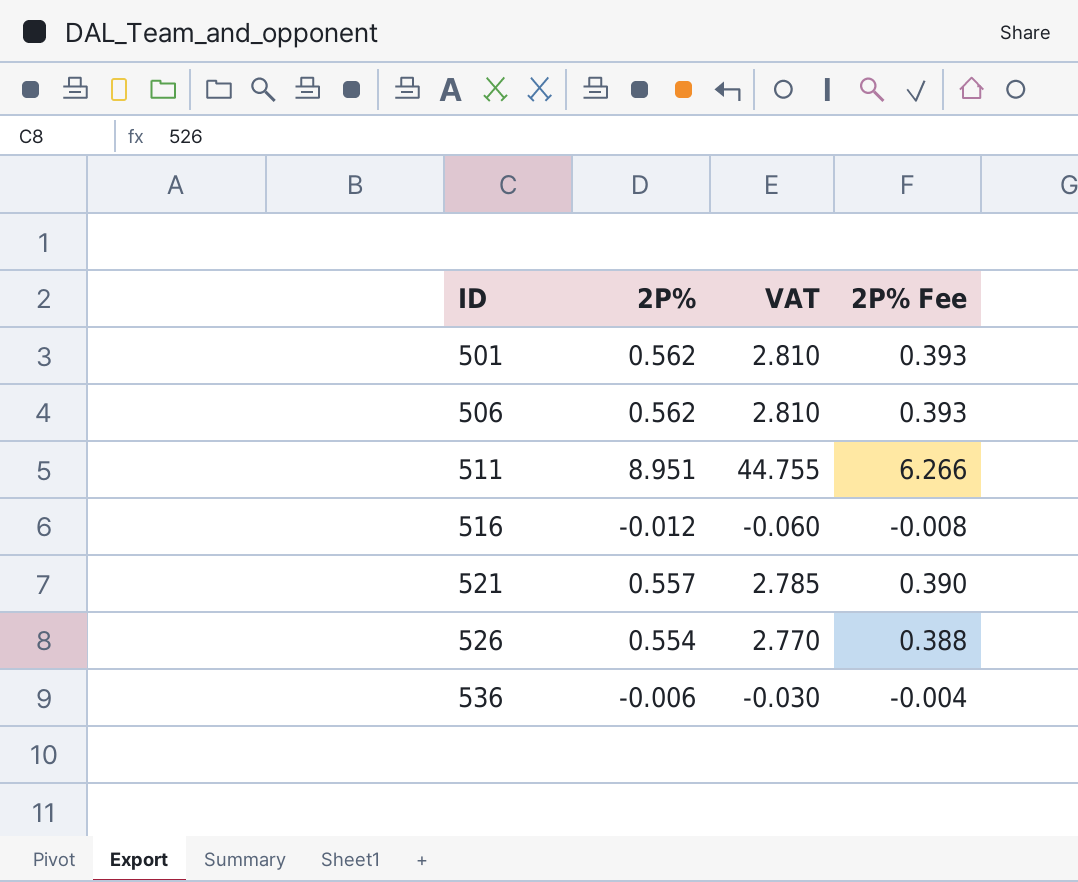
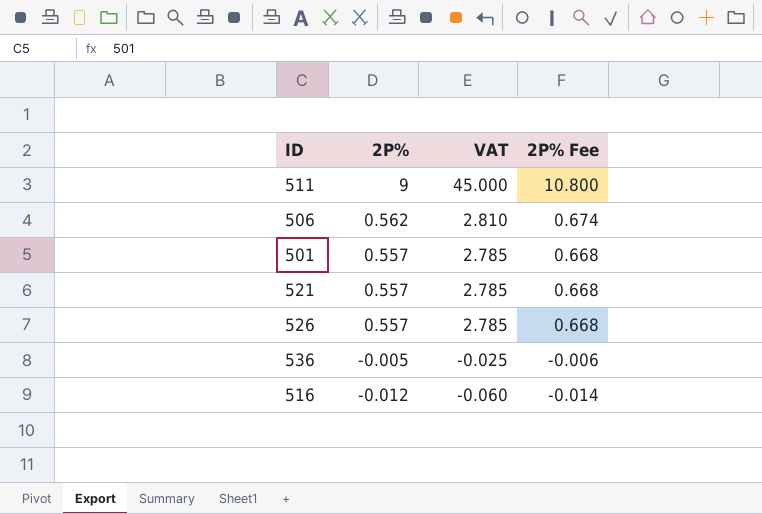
row order: ID ascending -> 2P% descending
column 2P% Fee | formula: [2P%] * 0.7 -> [2P%] * 1.2
511 | 2P%: 8.951 -> 9
511 | VAT: 44.755 -> 45.000
501 | 2P%: 0.562 -> 0.557
501 | VAT: 2.810 -> 2.785
526 | 2P%: 0.554 -> 0.557
526 | VAT: 2.770 -> 2.785
536 | 2P%: -0.006 -> -0.005
536 | VAT: -0.030 -> -0.025

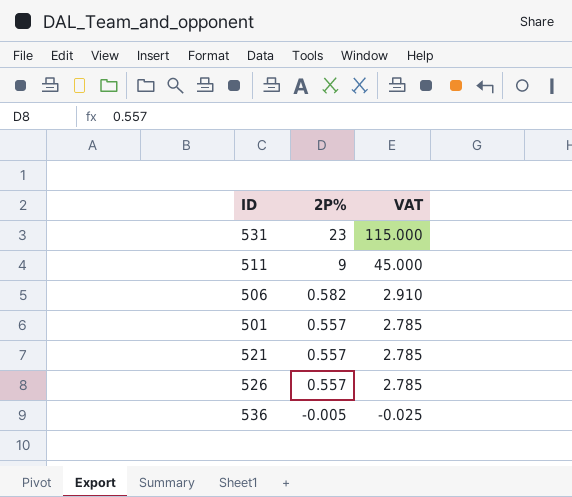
column 2P% Fee | formula: [2P%] * 1.2 -> none
row 516: -0.012 | -0.060 | -0.014 -> none
row 531: none -> 23 | 115.000
506 | 2P%: 0.562 -> 0.582
506 | VAT: 2.810 -> 2.910

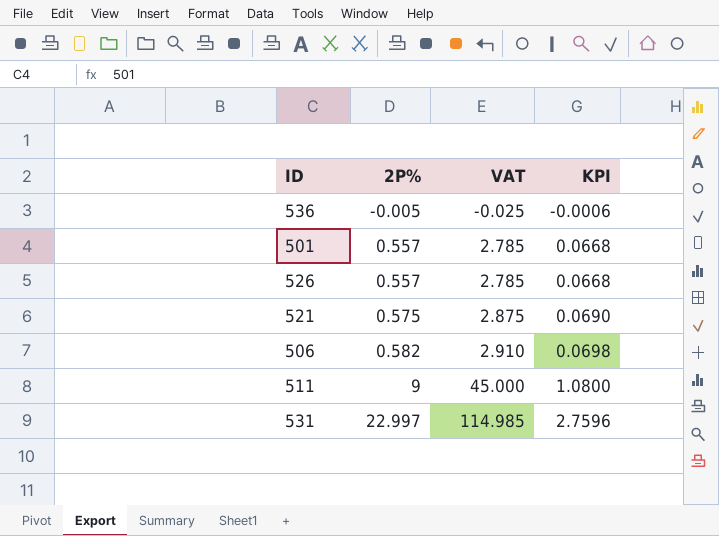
row order: 2P% descending -> 2P% ascending
column KPI | formula: none -> [2P%] * 0.12
521 | 2P%: 0.557 -> 0.575
521 | VAT: 2.785 -> 2.875
531 | 2P%: 23 -> 22.997
531 | VAT: 115.000 -> 114.985

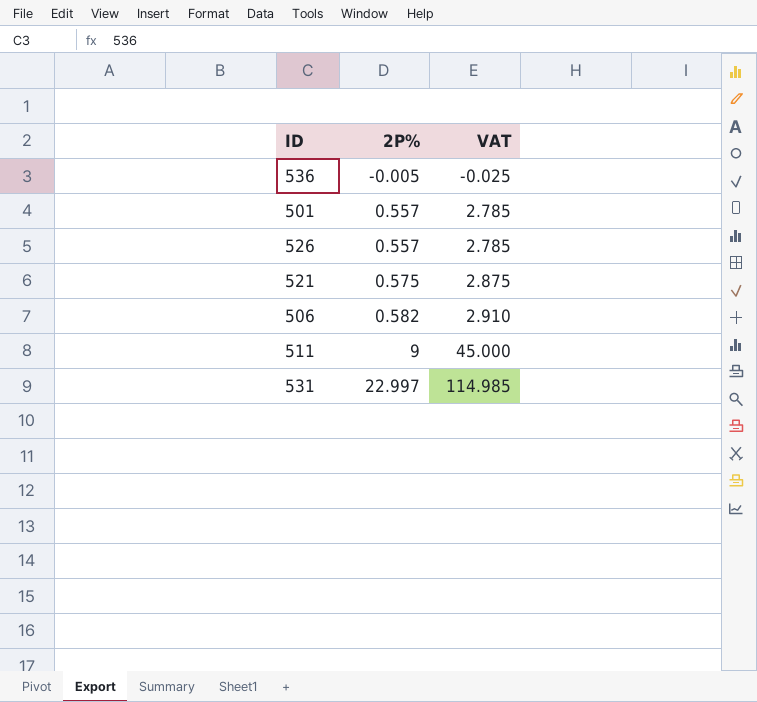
column KPI | formula: [2P%] * 0.12 -> none

